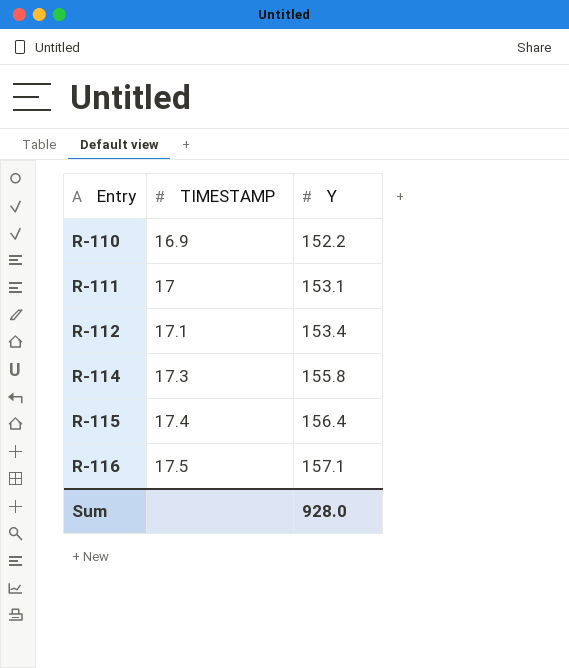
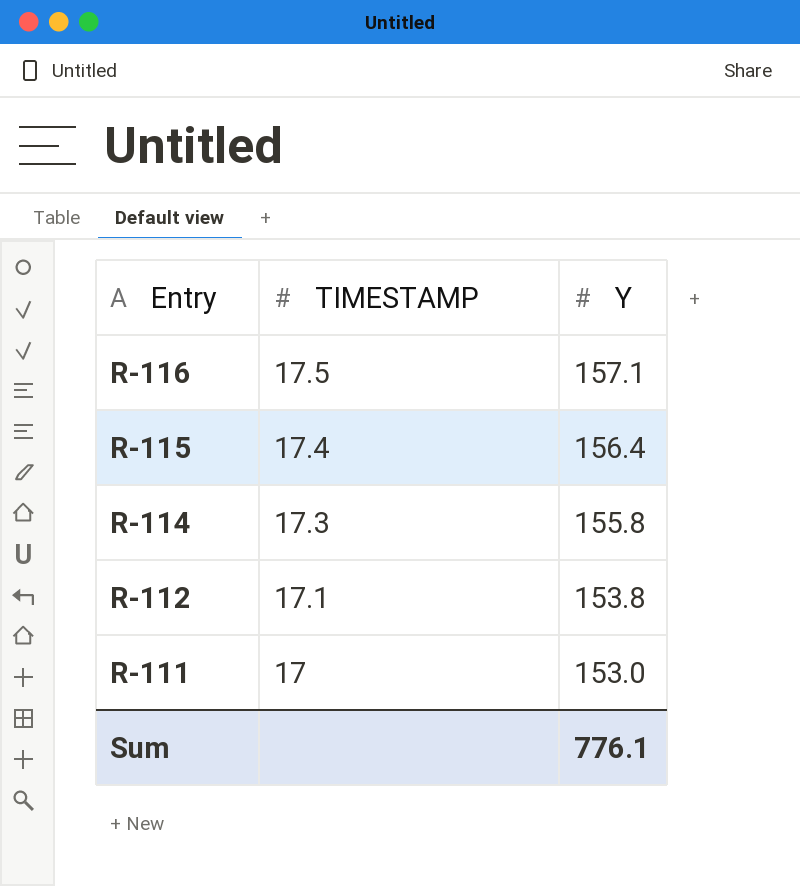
row order: Entry ascending -> Entry descending
row R-110: 16.9 | 152.2 -> none
R-112 | Y: 153.4 -> 153.8
R-111 | Y: 153.1 -> 153.0
Sum | Y: 928.0 -> 776.1

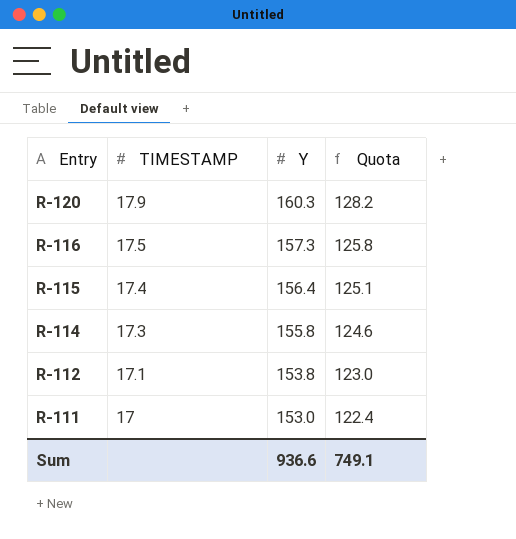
column Quota | formula: none -> [Y] * 0.8
row R-120: none -> 17.9 | 160.3 | 128.2
R-116 | Y: 157.1 -> 157.3
Sum | Y: 776.1 -> 936.6

